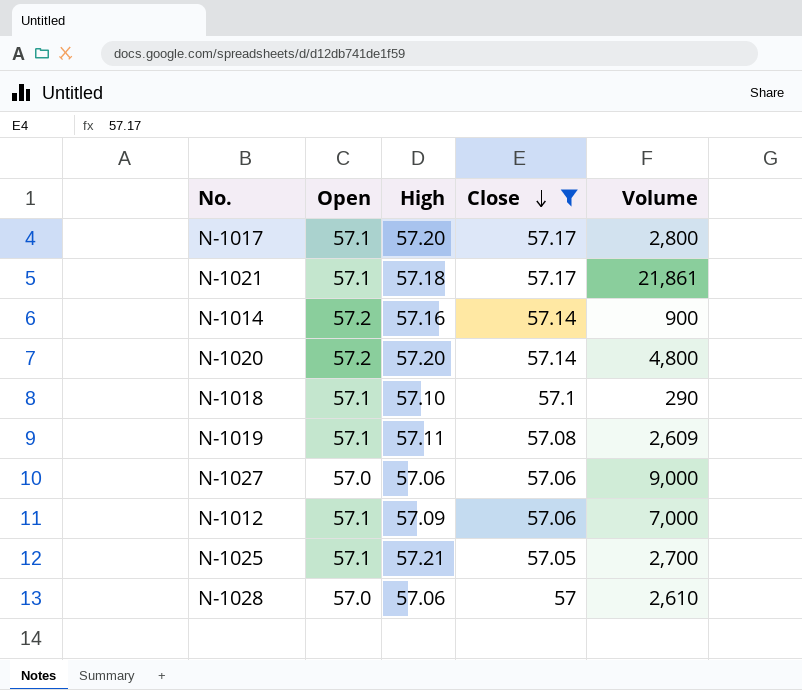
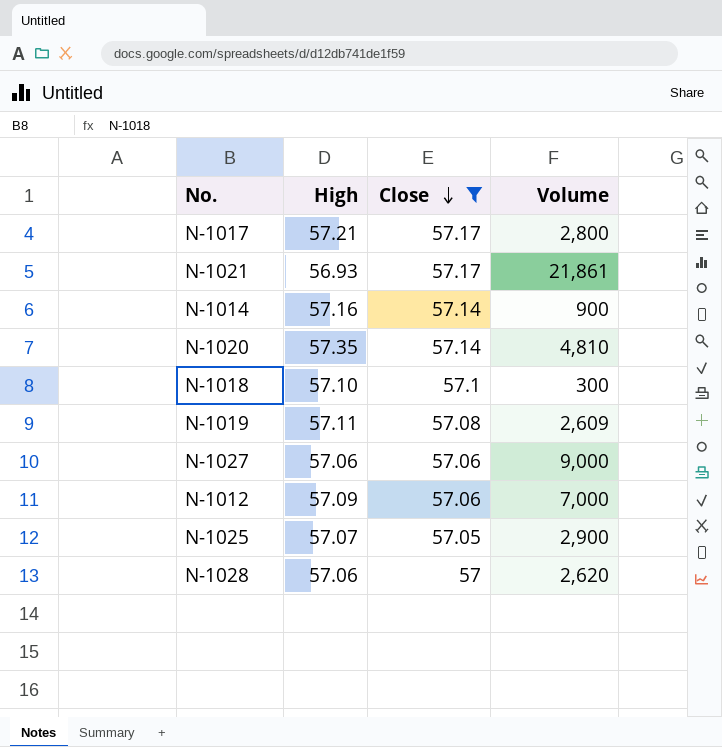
column Open | position: 2 -> none
N-1017 | High: 57.20 -> 57.21
N-1021 | High: 57.18 -> 56.93
N-1020 | High: 57.20 -> 57.35
N-1020 | Volume: 4,800 -> 4,810
N-1018 | Volume: 290 -> 300
N-1025 | High: 57.21 -> 57.07
N-1025 | Volume: 2,700 -> 2,900
N-1028 | Volume: 2,610 -> 2,620

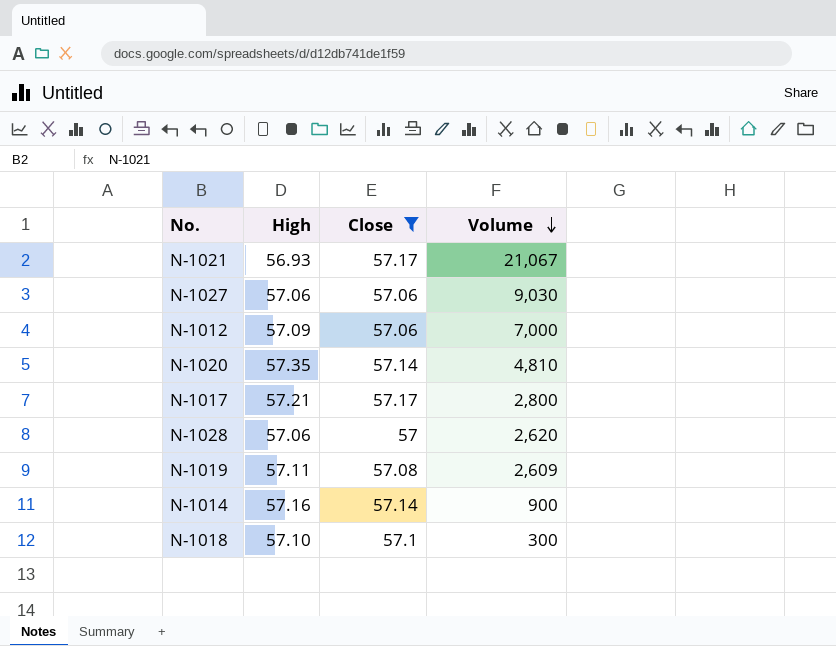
row order: Close descending -> Volume descending
row N-1025: 57.07 | 57.05 | 2,900 -> none
N-1021 | Volume: 21,861 -> 21,067
N-1027 | Volume: 9,000 -> 9,030

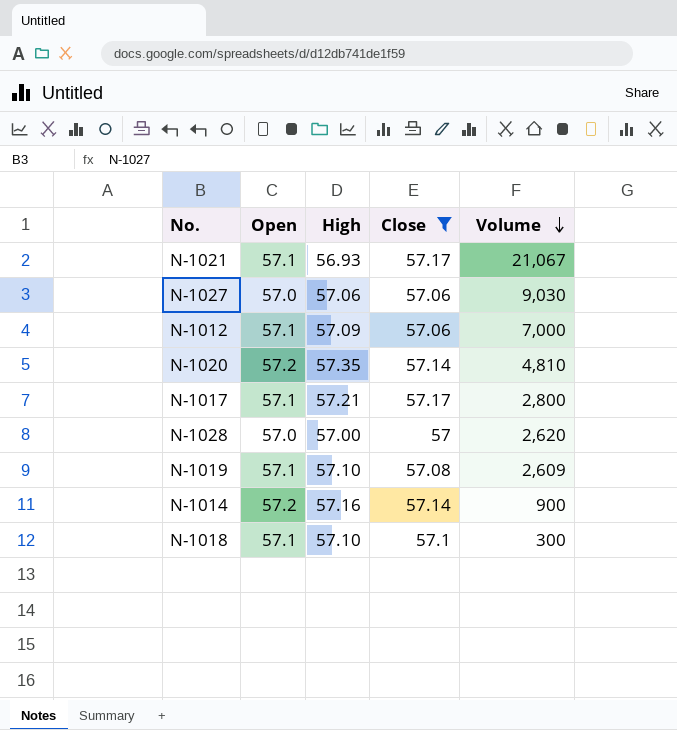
column Open | position: none -> 2
N-1028 | High: 57.06 -> 57.00
N-1019 | High: 57.11 -> 57.10

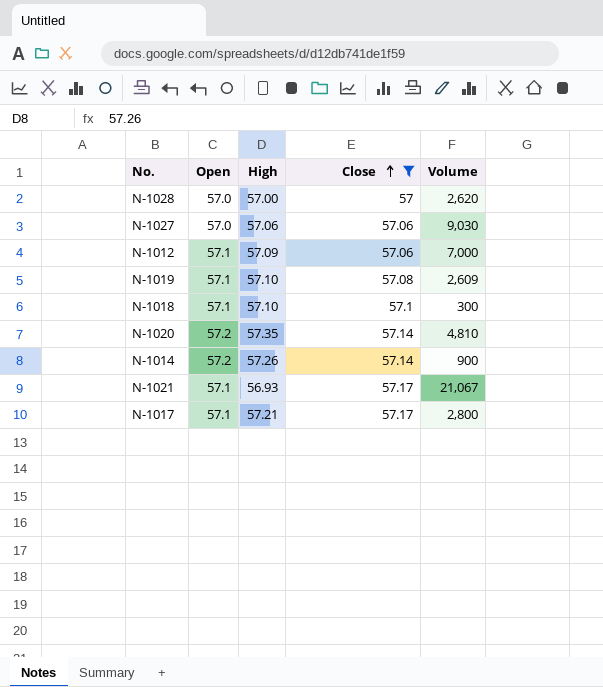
row order: Volume descending -> Close ascending
N-1014 | High: 57.16 -> 57.26

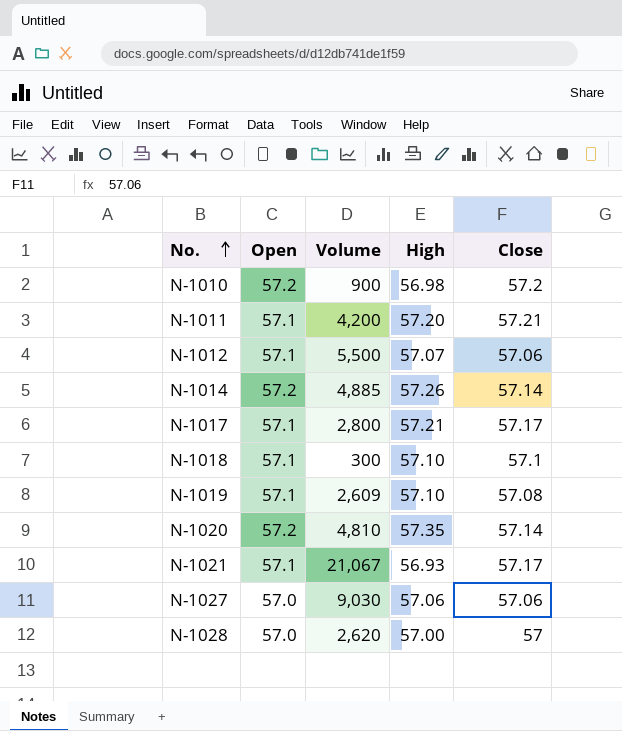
filter: Close <= 57.17 -> none
row order: Close ascending -> No. ascending
column Volume | position: 5 -> 3
N-1012 | Volume: 7,000 -> 5,500
N-1012 | High: 57.09 -> 57.07
N-1014 | Volume: 900 -> 4,885

